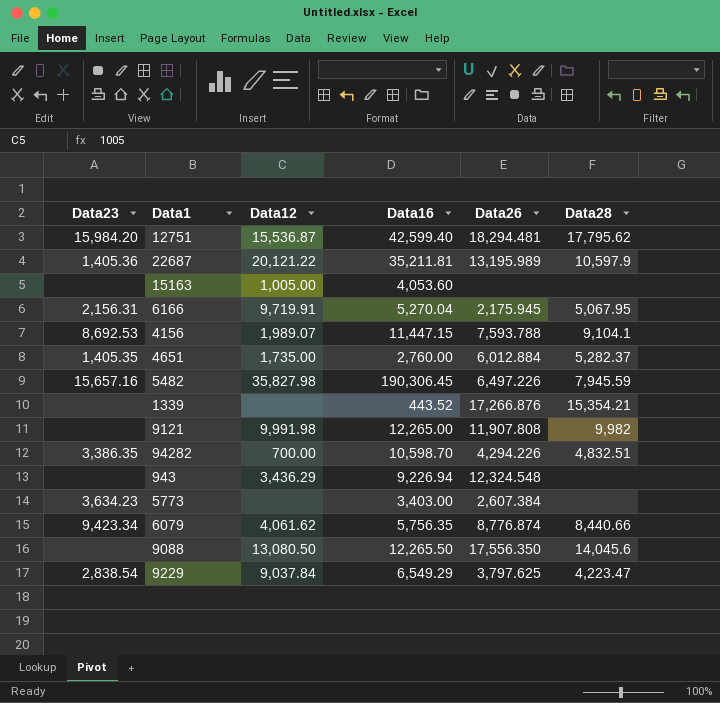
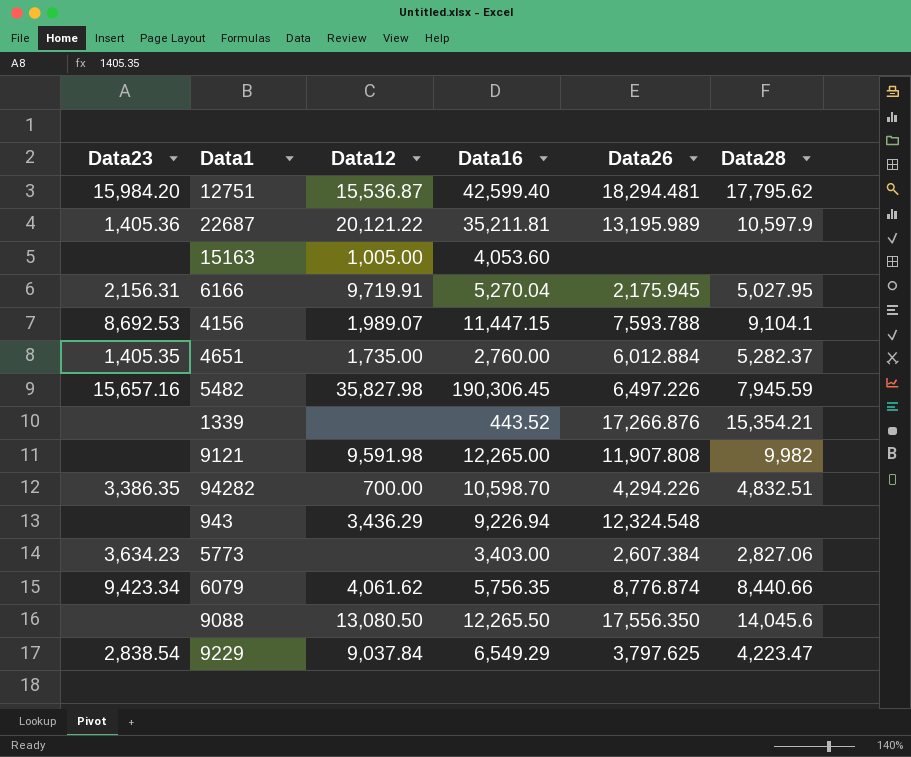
6166 | Data28: 5,067.95 -> 5,027.95
9121 | Data12: 9,991.98 -> 9,591.98
5773 | Data28: none -> 2,827.06

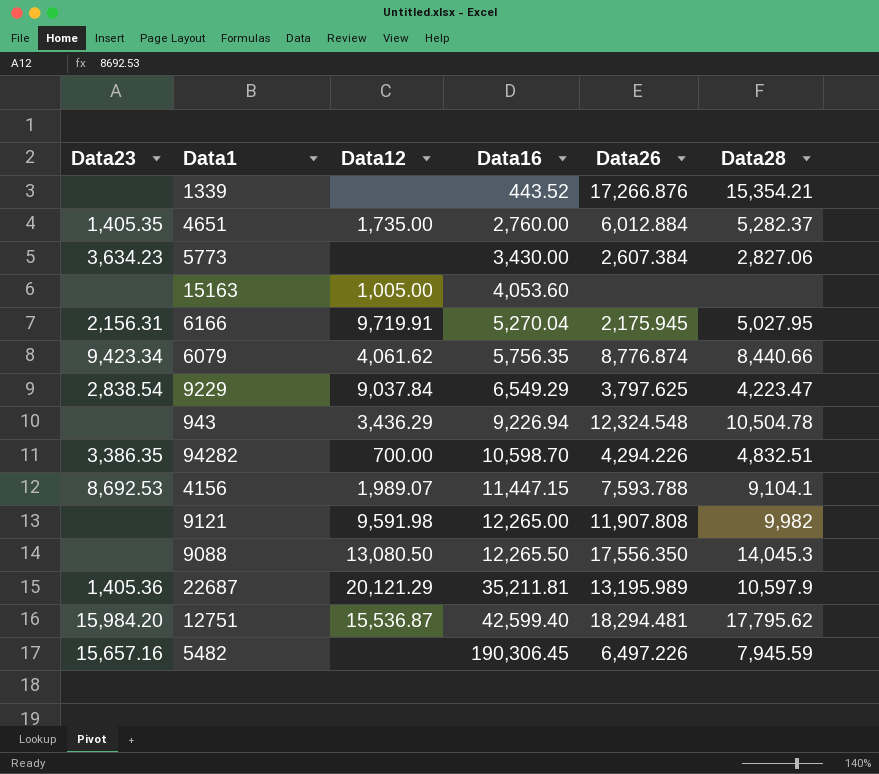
row order: none -> Data16 ascending
5773 | Data16: 3,403.00 -> 3,430.00
943 | Data28: none -> 10,504.78
9088 | Data28: 14,045.6 -> 14,045.3
22687 | Data12: 20,121.22 -> 20,121.29
5482 | Data12: 35,827.98 -> none

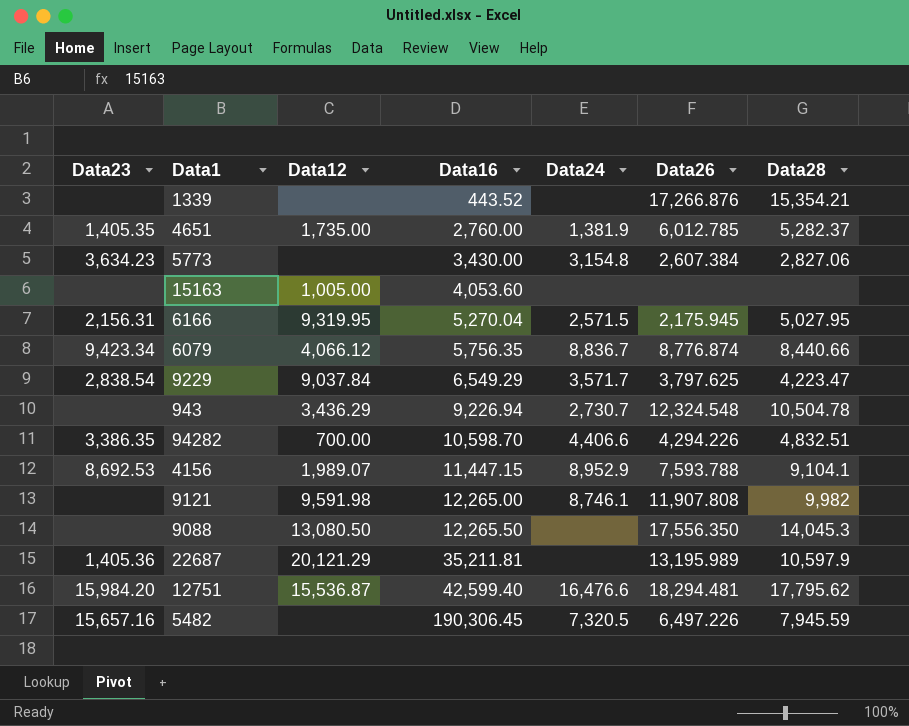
column Data24 | position: none -> 5
4651 | Data26: 6,012.884 -> 6,012.785
6166 | Data12: 9,719.91 -> 9,319.95
6079 | Data12: 4,061.62 -> 4,066.12

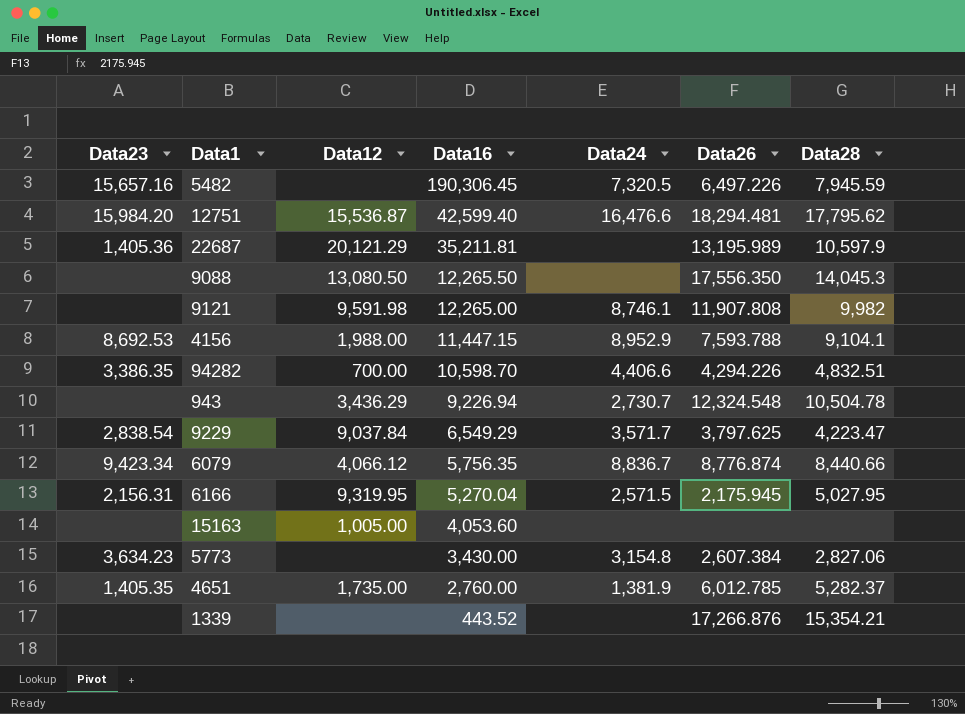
row order: Data16 ascending -> Data16 descending
4156 | Data12: 1,989.07 -> 1,988.00

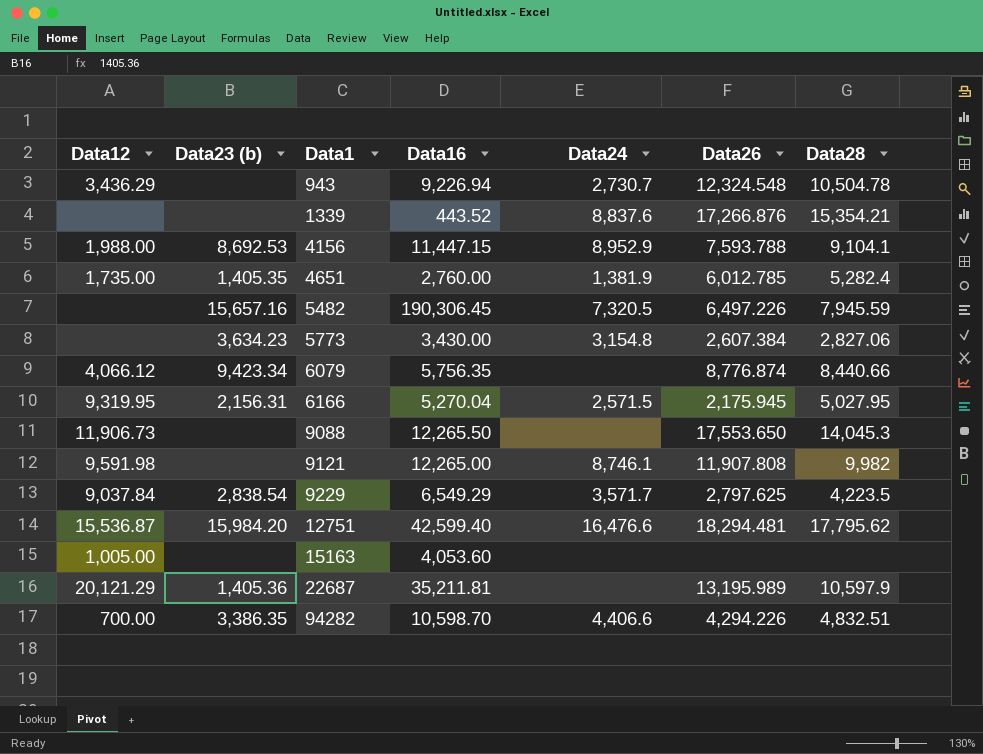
row order: Data16 descending -> Data1 ascending
column Data12 | position: 3 -> 1
column name: Data23 -> Data23 (b)
1339 | Data24: none -> 8,837.6
4651 | Data28: 5,282.37 -> 5,282.4
6079 | Data24: 8,836.7 -> none
9088 | Data12: 13,080.50 -> 11,906.73
9088 | Data26: 17,556.350 -> 17,553.650
9229 | Data26: 3,797.625 -> 2,797.625
9229 | Data28: 4,223.47 -> 4,223.5

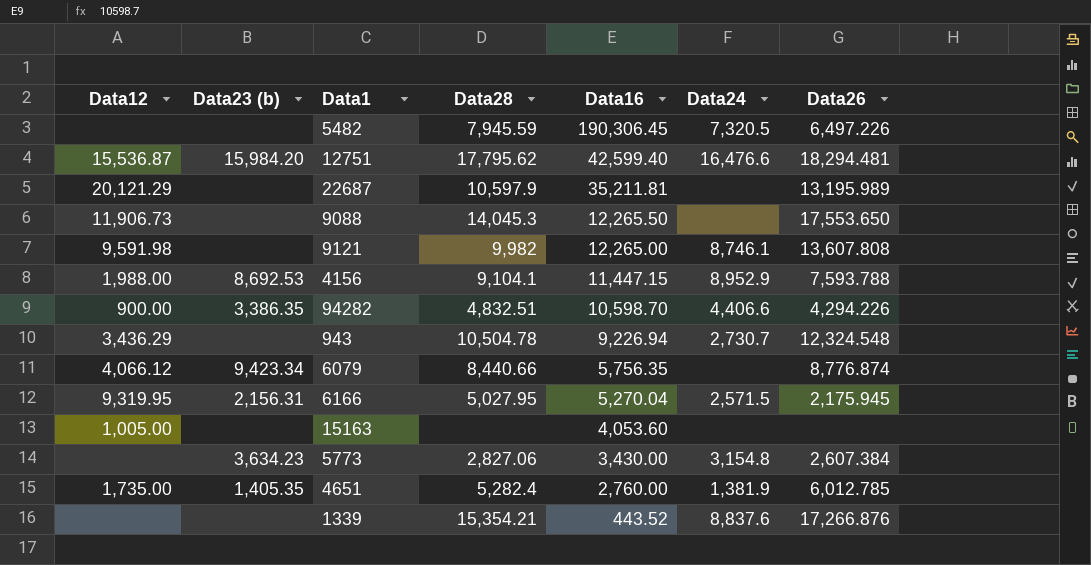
row order: Data1 ascending -> Data16 descending
column Data28 | position: 7 -> 4
row 9229: 9,037.84 | 2,838.54 | 6,549.29 | 3,571.7 | 2,797.625 | 4,223.5 -> none
5482 | Data23 (b): 15,657.16 -> none
22687 | Data23 (b): 1,405.36 -> none
9121 | Data26: 11,907.808 -> 13,607.808
94282 | Data12: 700.00 -> 900.00

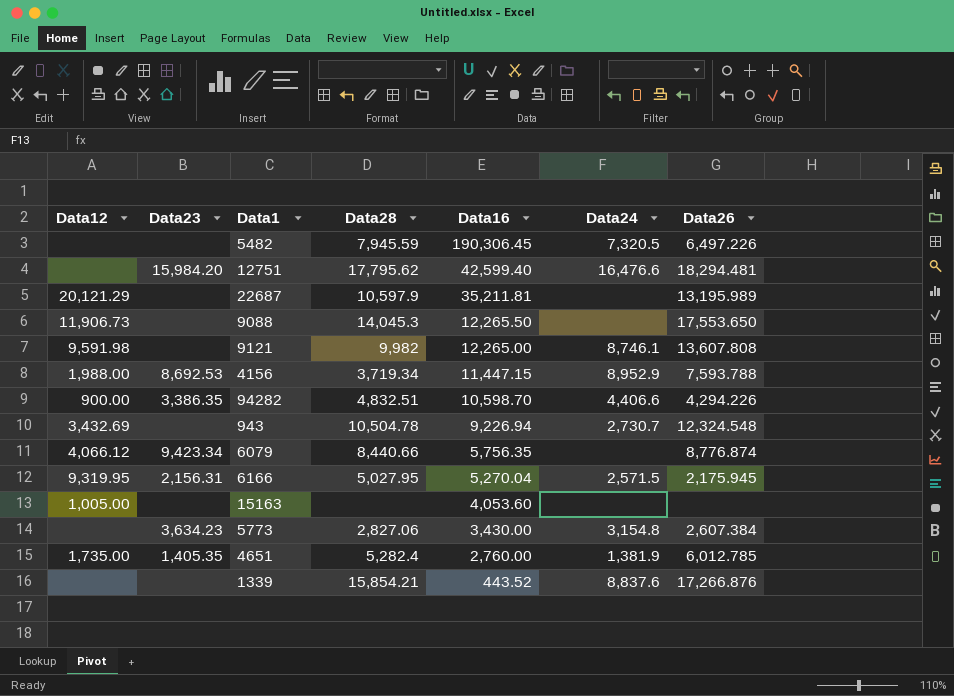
column name: Data23 (b) -> Data23
12751 | Data12: 15,536.87 -> none
4156 | Data28: 9,104.1 -> 3,719.34
943 | Data12: 3,436.29 -> 3,432.69
1339 | Data28: 15,354.21 -> 15,854.21

